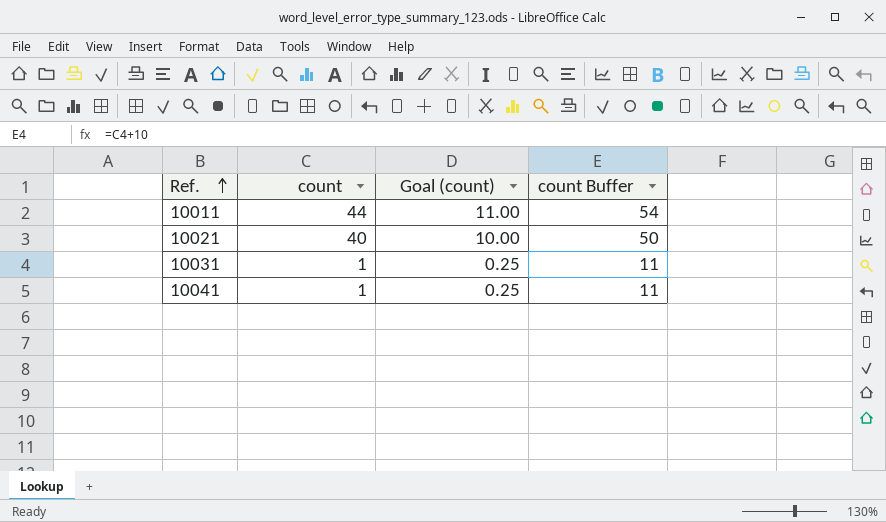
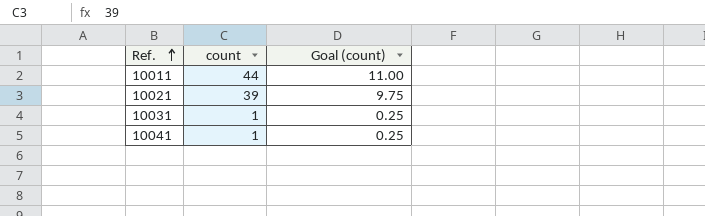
column count Buffer | formula: [count] + 10 -> none
10021 | count: 40 -> 39
10021 | Goal (count): 10.00 -> 9.75

